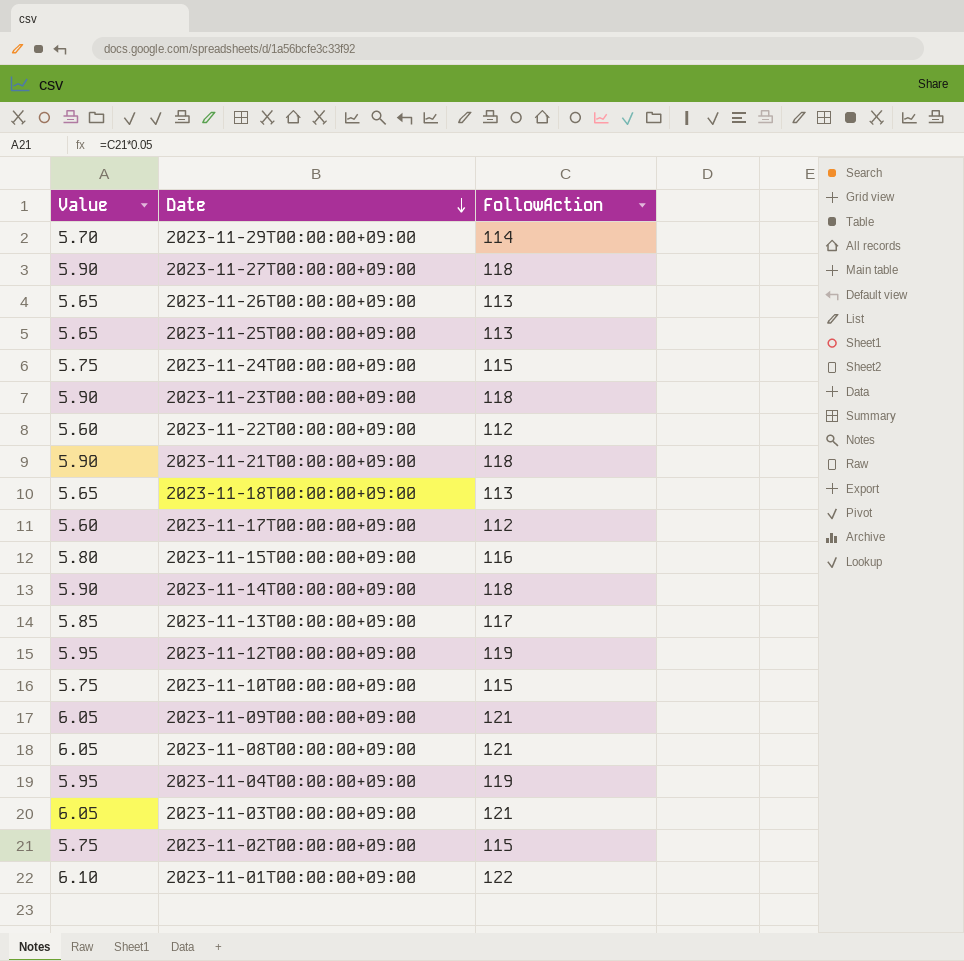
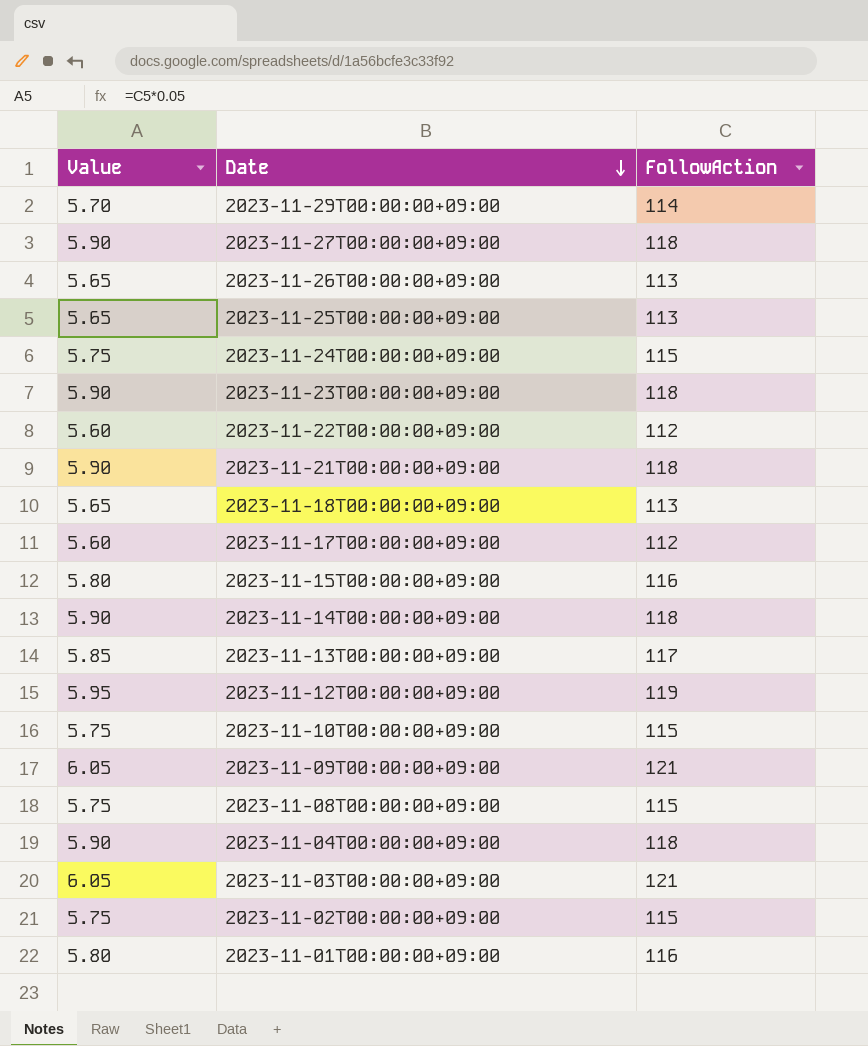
2023-11-08T00:00:00+09:00 | Value: 6.05 -> 5.75
2023-11-08T00:00:00+09:00 | FollowAction: 121 -> 115
2023-11-04T00:00:00+09:00 | Value: 5.95 -> 5.90
2023-11-04T00:00:00+09:00 | FollowAction: 119 -> 118
2023-11-01T00:00:00+09:00 | Value: 6.10 -> 5.80
2023-11-01T00:00:00+09:00 | FollowAction: 122 -> 116

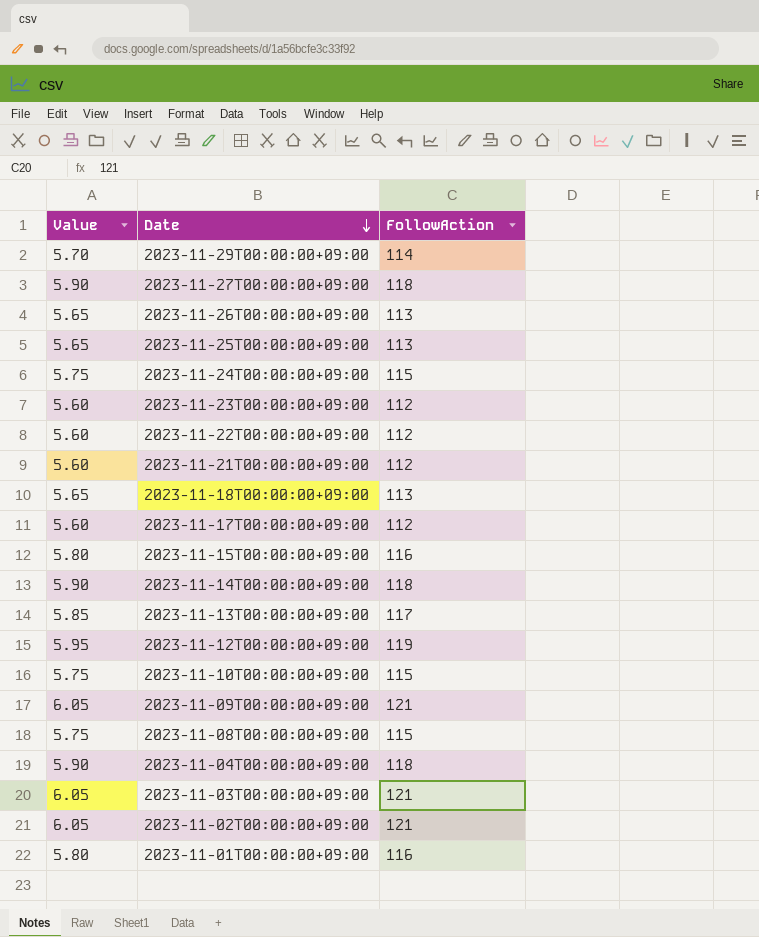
2023-11-23T00:00:00+09:00 | Value: 5.90 -> 5.60
2023-11-23T00:00:00+09:00 | FollowAction: 118 -> 112
2023-11-21T00:00:00+09:00 | Value: 5.90 -> 5.60
2023-11-21T00:00:00+09:00 | FollowAction: 118 -> 112
2023-11-02T00:00:00+09:00 | Value: 5.75 -> 6.05
2023-11-02T00:00:00+09:00 | FollowAction: 115 -> 121

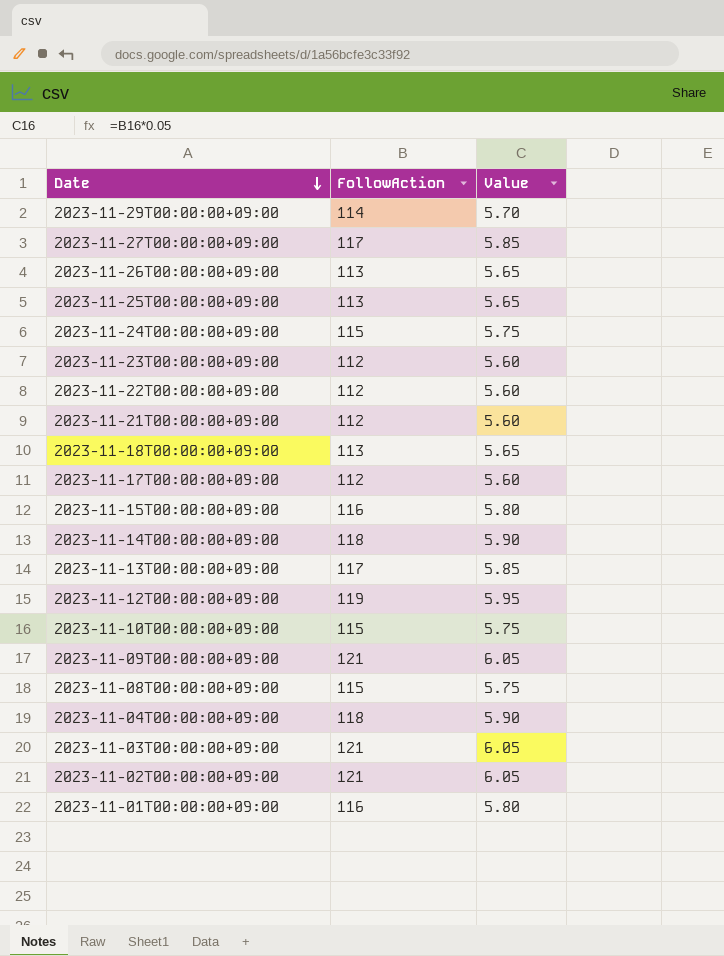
column Value | position: 1 -> 3
2023-11-27T00:00:00+09:00 | FollowAction: 118 -> 117
2023-11-27T00:00:00+09:00 | Value: 5.90 -> 5.85

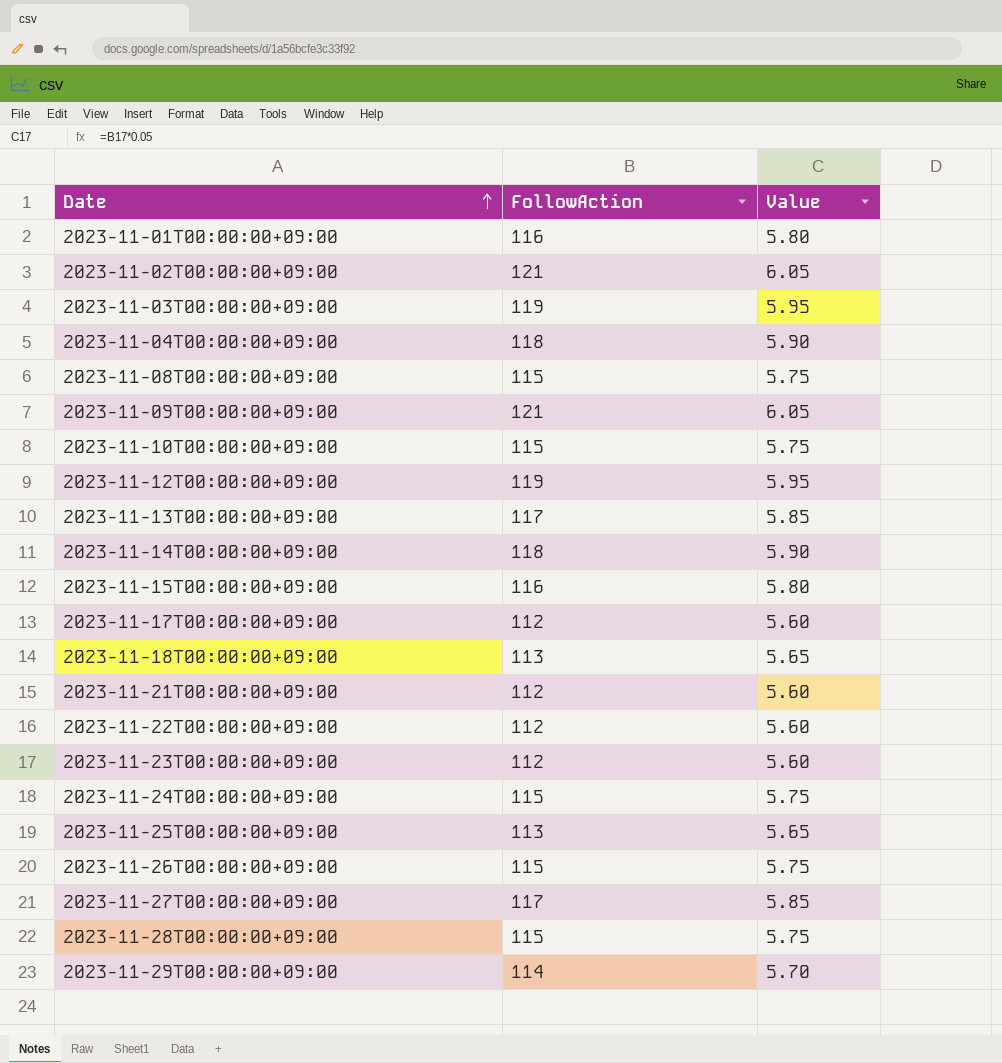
row order: Date descending -> Date ascending
2023-11-03T00:00:00+09:00 | FollowAction: 121 -> 119
2023-11-03T00:00:00+09:00 | Value: 6.05 -> 5.95
2023-11-26T00:00:00+09:00 | FollowAction: 113 -> 115
2023-11-26T00:00:00+09:00 | Value: 5.65 -> 5.75
row 2023-11-28T00:00:00+09:00: none -> 115 | 5.75

